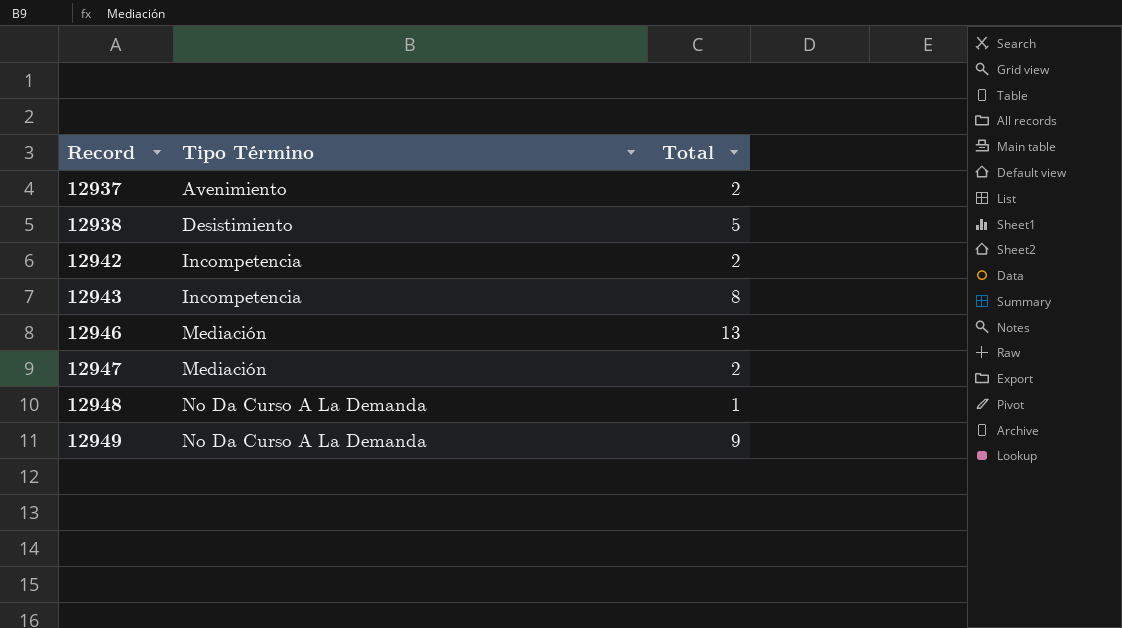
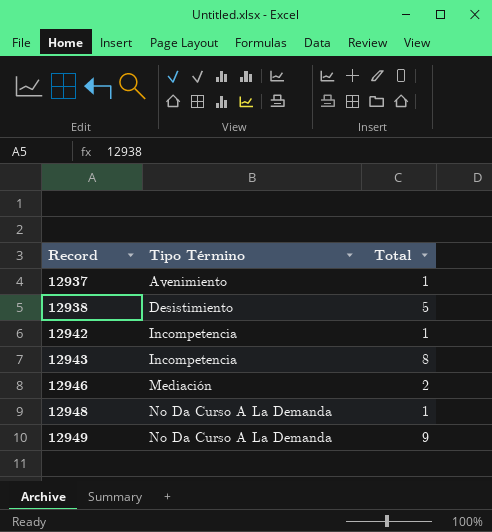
row 12947: Mediación | 2 -> none
12937 | Total: 2 -> 1
12942 | Total: 2 -> 1
12946 | Total: 13 -> 2

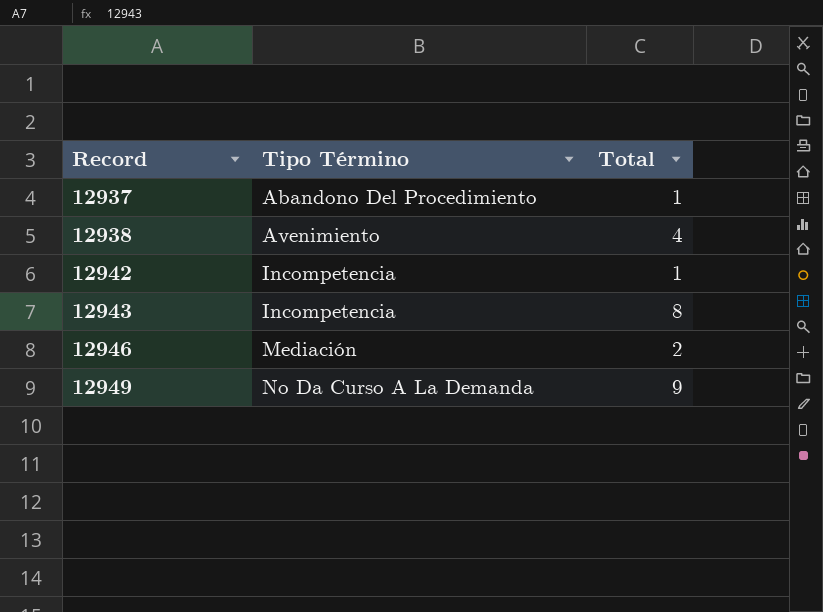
row 12948: No Da Curso A La Demanda | 1 -> none
12937 | Tipo Término: Avenimiento -> Abandono Del Procedimiento
12938 | Tipo Término: Desistimiento -> Avenimiento
12938 | Total: 5 -> 4

